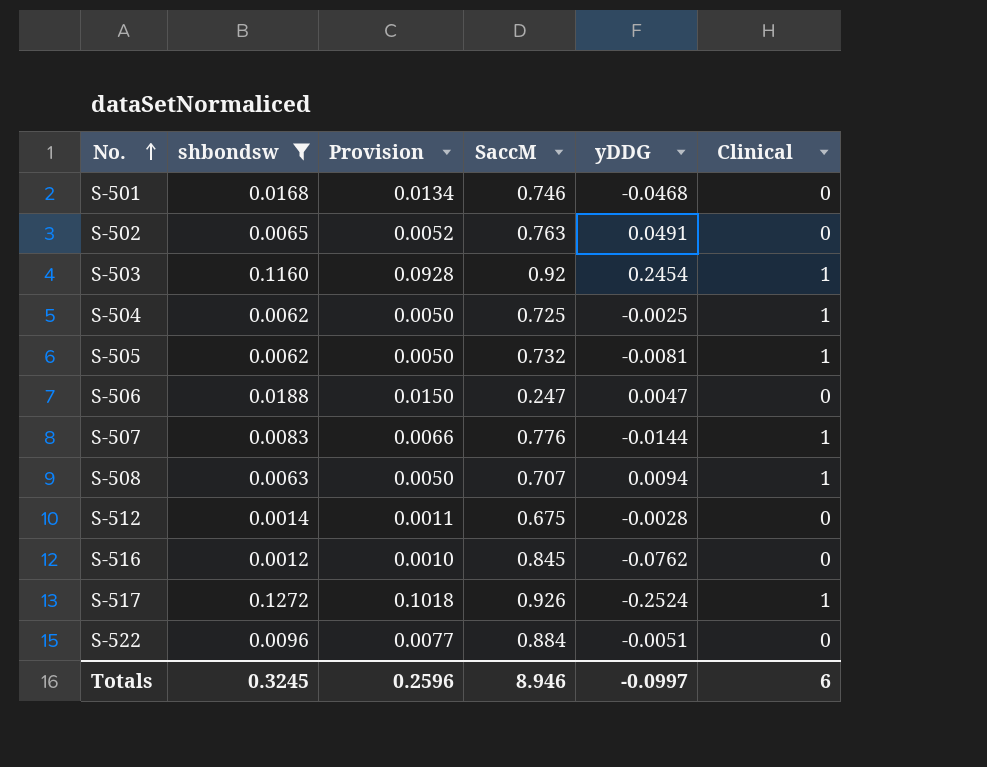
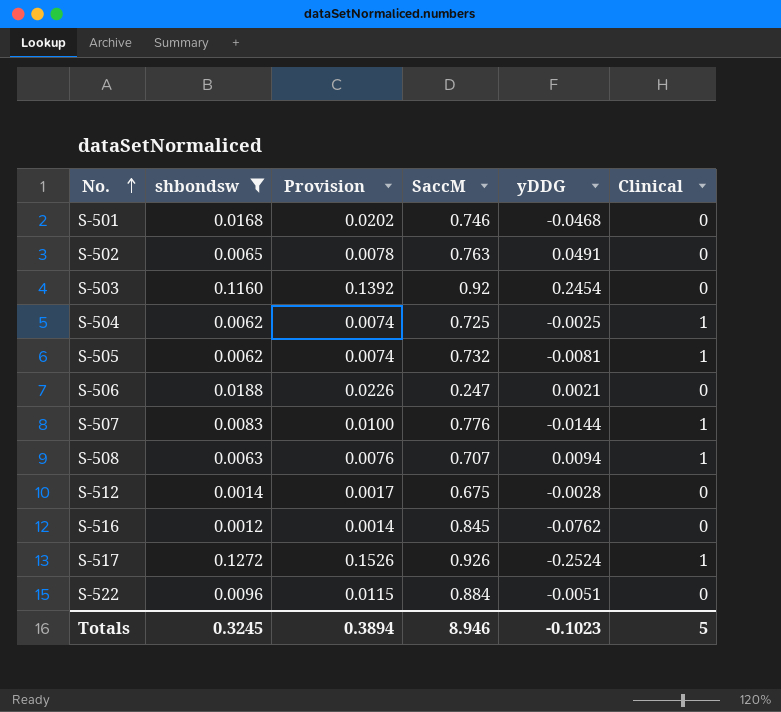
column Provision | formula: [shbondsw] * 0.8 -> [shbondsw] * 1.2
S-503 | Clinical: 1 -> 0
S-506 | yDDG: 0.0047 -> 0.0021
Totals | Provision: 0.2596 -> 0.3894
Totals | yDDG: -0.0997 -> -0.1023
Totals | Clinical: 6 -> 5

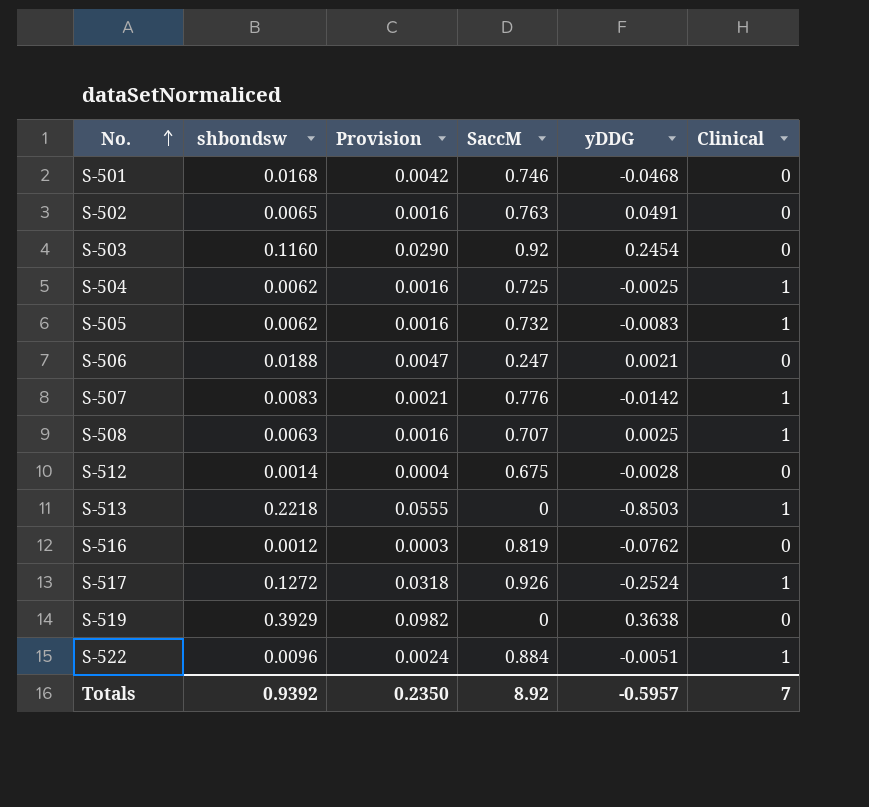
filter: shbondsw <= 0.1272 -> none
column Provision | formula: [shbondsw] * 1.2 -> [shbondsw] * 0.25
S-505 | yDDG: -0.0081 -> -0.0083
S-507 | yDDG: -0.0144 -> -0.0142
S-508 | yDDG: 0.0094 -> 0.0025
S-516 | SaccM: 0.845 -> 0.819
S-522 | Clinical: 0 -> 1
Totals | shbondsw: 0.3245 -> 0.9392
Totals | Provision: 0.3894 -> 0.2350
Totals | SaccM: 8.946 -> 8.92
Totals | yDDG: -0.1023 -> -0.5957
Totals | Clinical: 5 -> 7

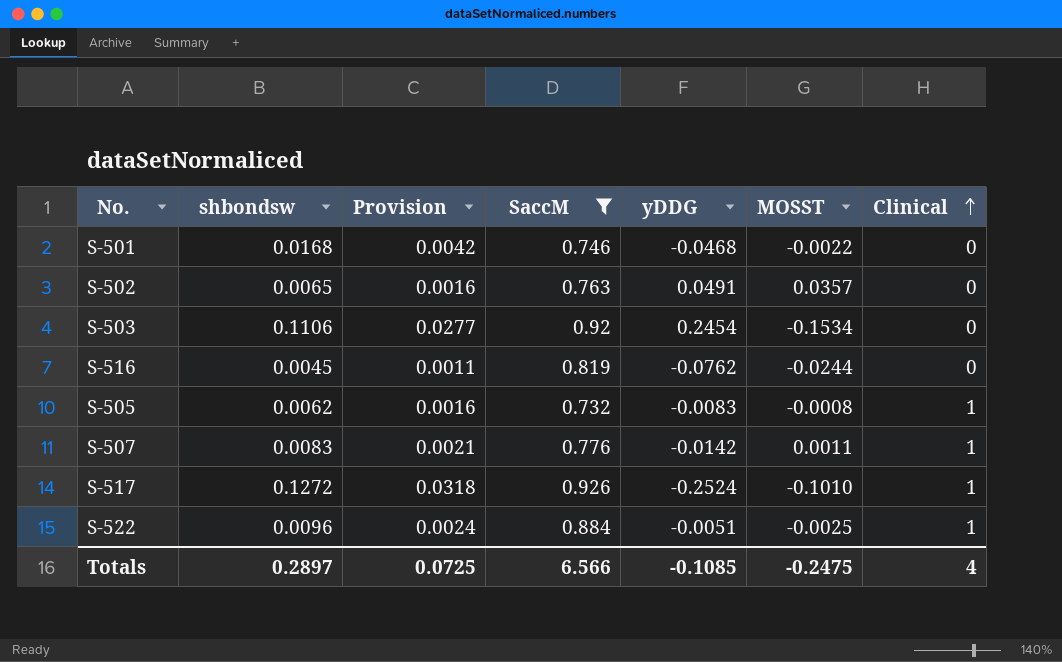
filter: none -> SaccM >= 0.732
row order: No. ascending -> Clinical ascending
column MOSST | position: none -> 6
S-503 | shbondsw: 0.1160 -> 0.1106
S-503 | Provision: 0.0290 -> 0.0277
S-516 | shbondsw: 0.0012 -> 0.0045
S-516 | Provision: 0.0003 -> 0.0011
Totals | shbondsw: 0.9392 -> 0.2897
Totals | Provision: 0.2350 -> 0.0725
Totals | SaccM: 8.92 -> 6.566
Totals | yDDG: -0.5957 -> -0.1085
Totals | Clinical: 7 -> 4

